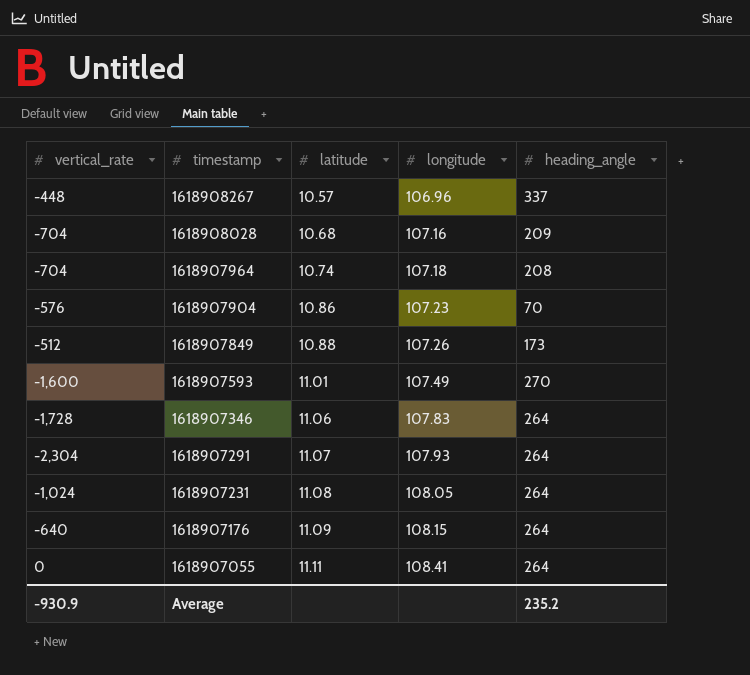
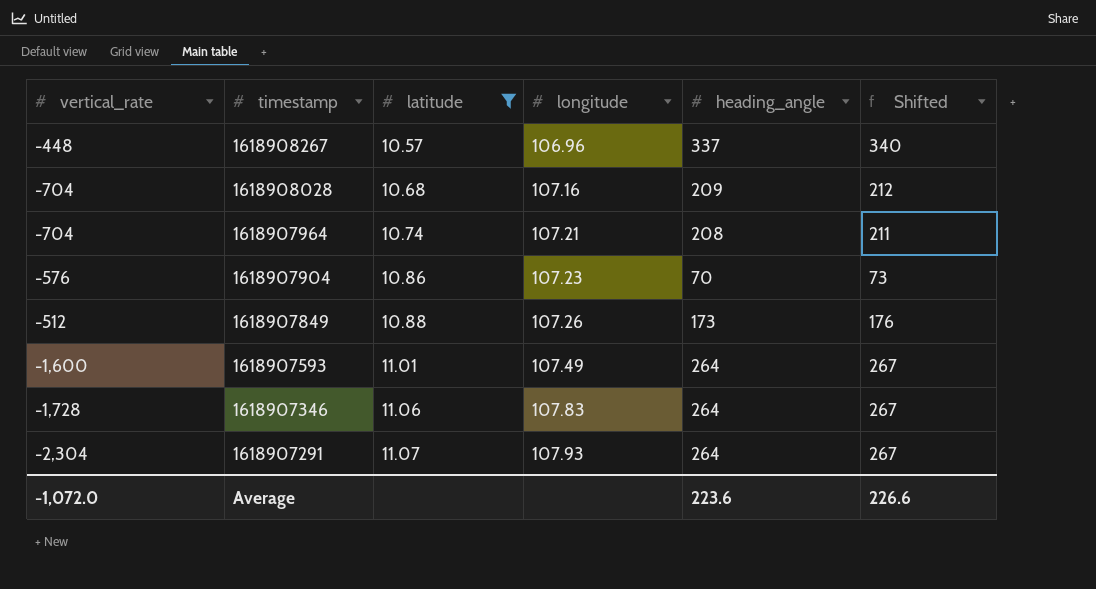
filter: none -> latitude <= 11.07
column Shifted | formula: none -> [heading_angle] + 3
1618907964 | longitude: 107.18 -> 107.21
1618907593 | heading_angle: 270 -> 264
Average | vertical_rate: -930.9 -> -1,072.0
Average | heading_angle: 235.2 -> 223.6

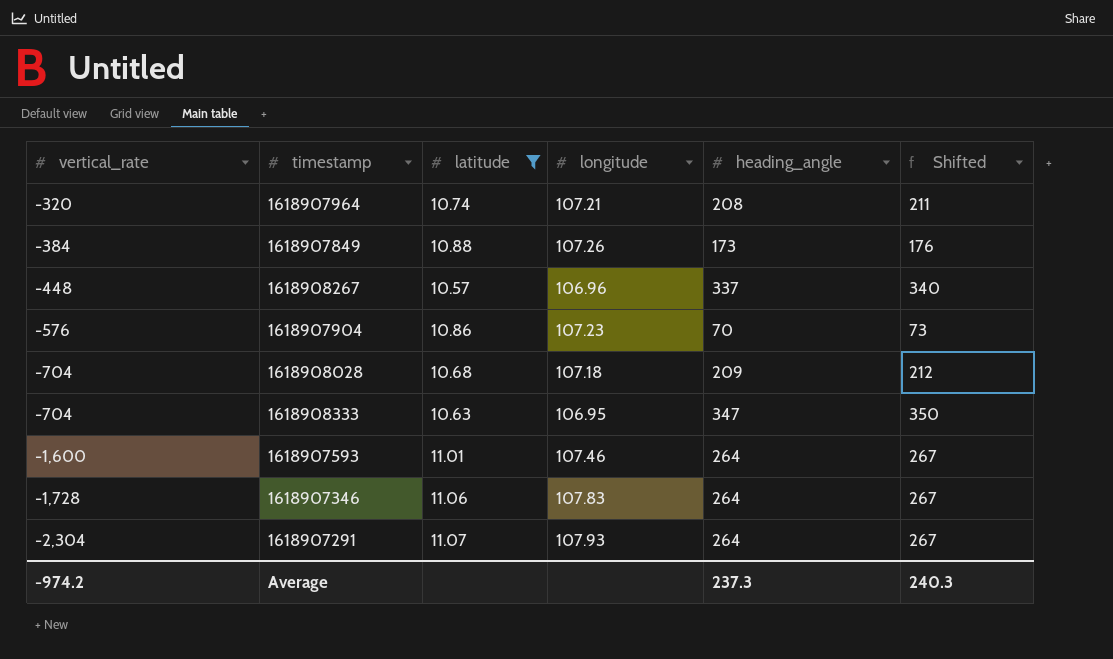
row order: timestamp descending -> vertical_rate descending
1618907964 | vertical_rate: -704 -> -320
1618907849 | vertical_rate: -512 -> -384
1618908028 | longitude: 107.16 -> 107.18
row 1618908333: none -> -704 | 10.63 | 106.95 | 347 | 350
1618907593 | longitude: 107.49 -> 107.46
Average | vertical_rate: -1,072.0 -> -974.2
Average | heading_angle: 223.6 -> 237.3
Average | Shifted: 226.6 -> 240.3

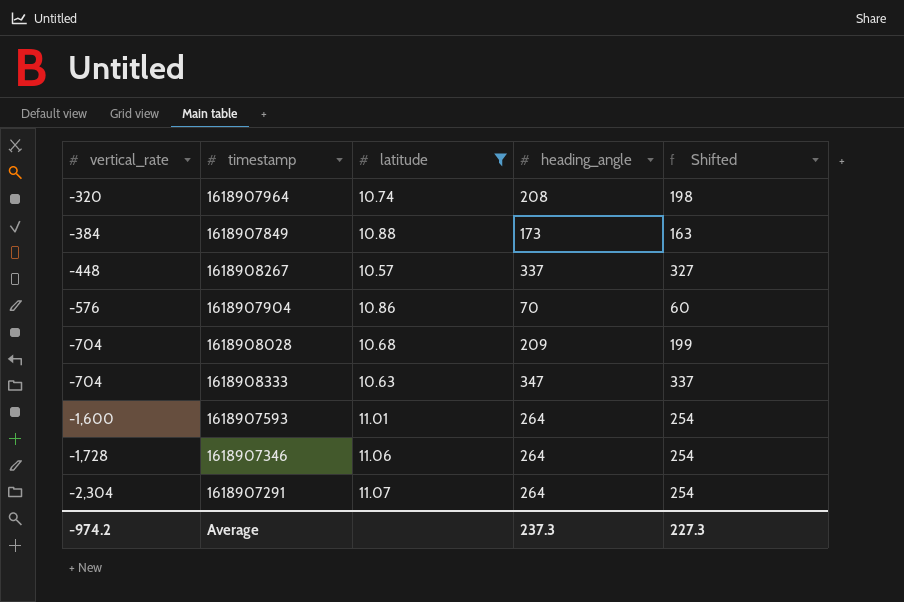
column longitude | position: 4 -> none
column Shifted | formula: [heading_angle] + 3 -> [heading_angle] - 10
Average | Shifted: 240.3 -> 227.3

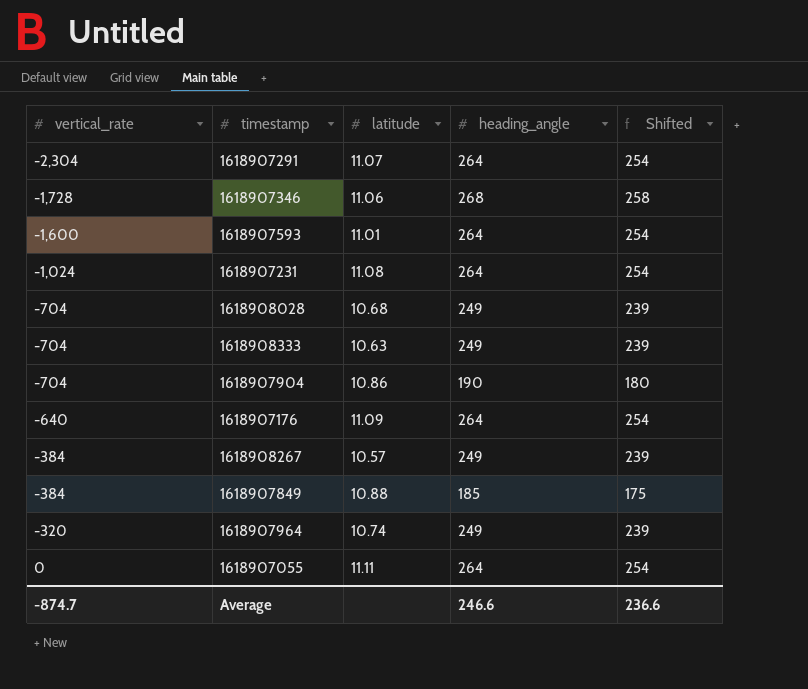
filter: latitude <= 11.07 -> none
row order: vertical_rate descending -> vertical_rate ascending
1618907346 | heading_angle: 264 -> 268
1618907346 | Shifted: 254 -> 258
1618908028 | heading_angle: 209 -> 249
1618908028 | Shifted: 199 -> 239
1618908333 | heading_angle: 347 -> 249
1618908333 | Shifted: 337 -> 239
1618907904 | vertical_rate: -576 -> -704
1618907904 | heading_angle: 70 -> 190
1618907904 | Shifted: 60 -> 180
1618908267 | vertical_rate: -448 -> -384
1618908267 | heading_angle: 337 -> 249
1618908267 | Shifted: 327 -> 239
1618907849 | heading_angle: 173 -> 185
1618907849 | Shifted: 163 -> 175
1618907964 | heading_angle: 208 -> 249
1618907964 | Shifted: 198 -> 239
Average | vertical_rate: -974.2 -> -874.7
Average | heading_angle: 237.3 -> 246.6
Average | Shifted: 227.3 -> 236.6

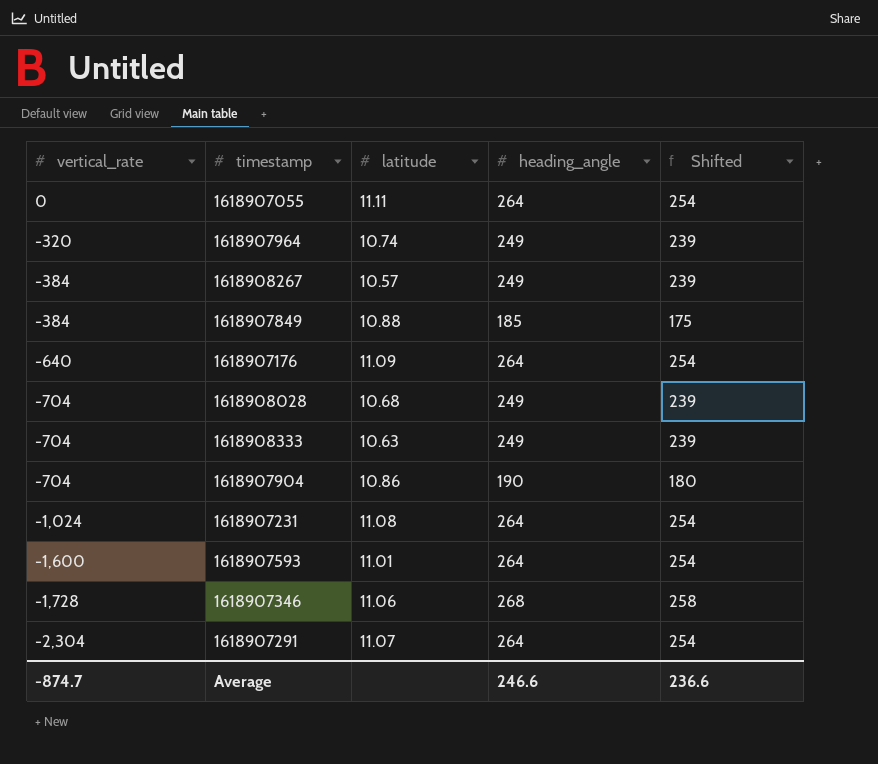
row order: vertical_rate ascending -> vertical_rate descending

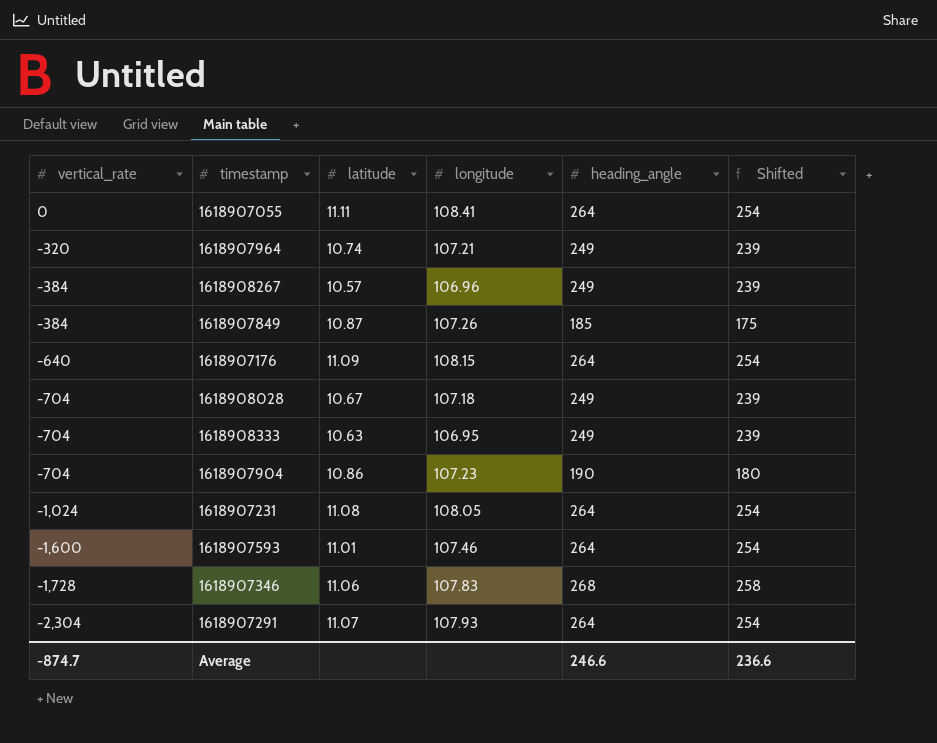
column longitude | position: none -> 4
1618907849 | latitude: 10.88 -> 10.87
1618908028 | latitude: 10.68 -> 10.67

